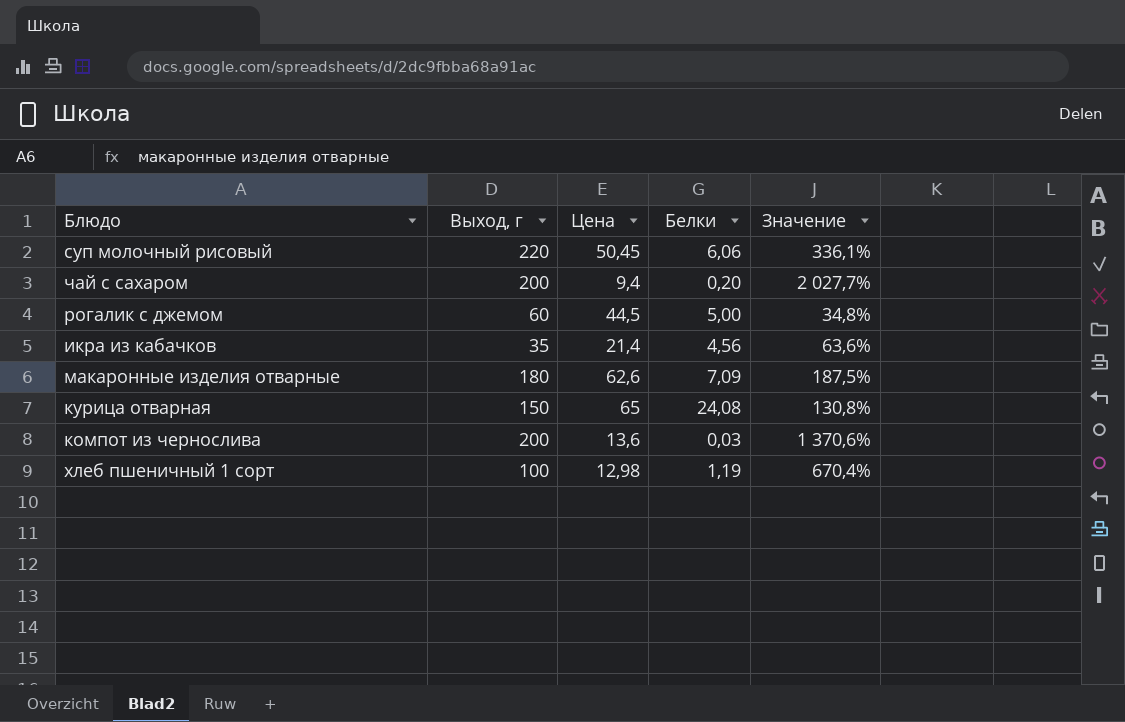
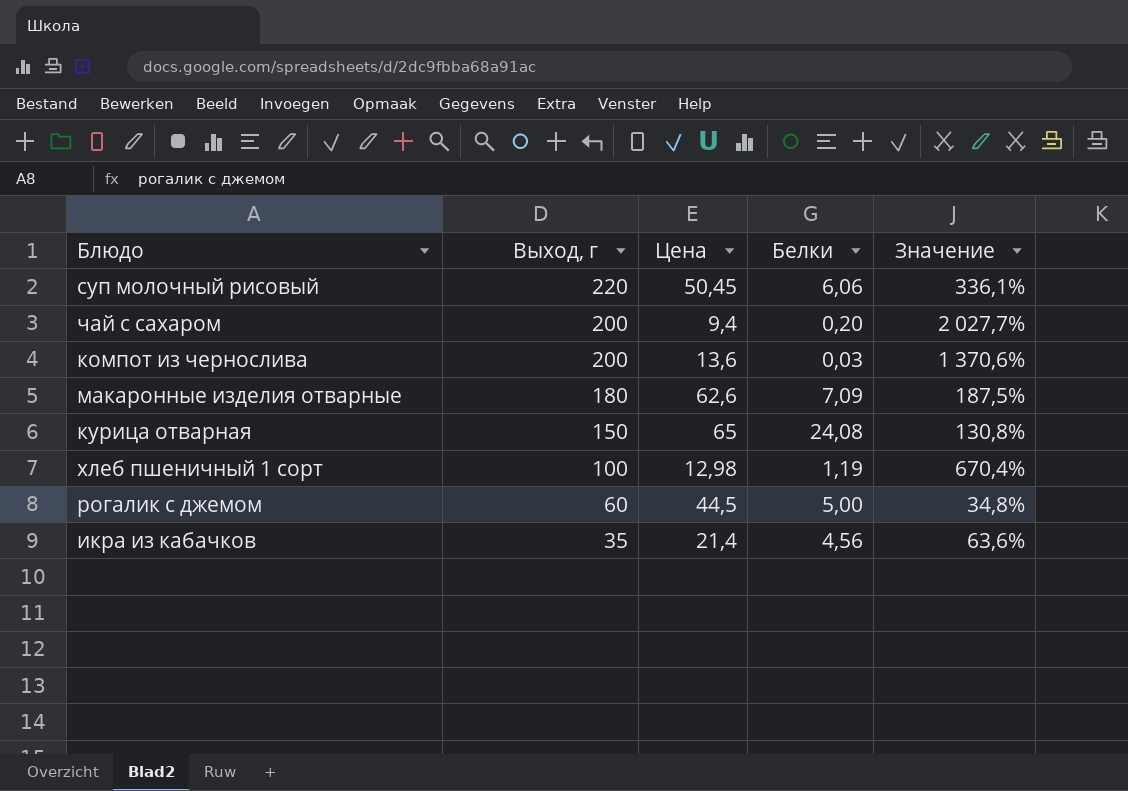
row order: none -> Выход, г descending

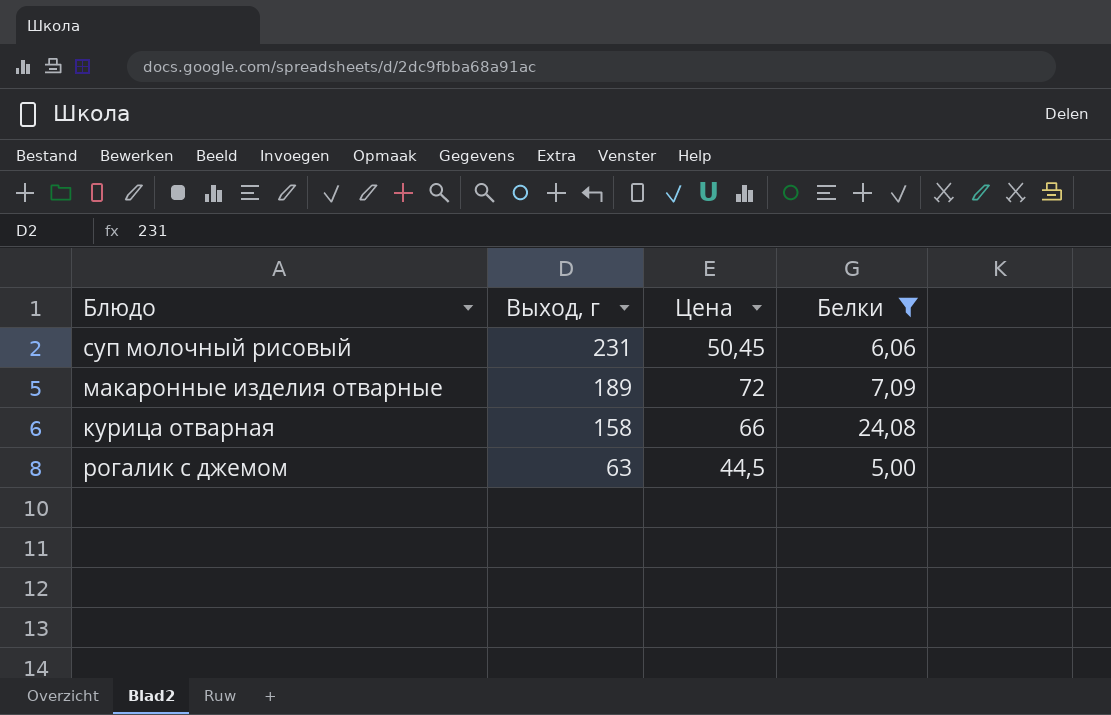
filter: none -> Белки >= 5,00
column Значение | formula: ([Выход, г] - [Цена]) / [Цена] -> none
суп молочный рисовый | Выход, г: 220 -> 231
макаронные изделия отварные | Выход, г: 180 -> 189
макаронные изделия отварные | Цена: 62,6 -> 72
курица отварная | Выход, г: 150 -> 158
курица отварная | Цена: 65 -> 66
рогалик с джемом | Выход, г: 60 -> 63

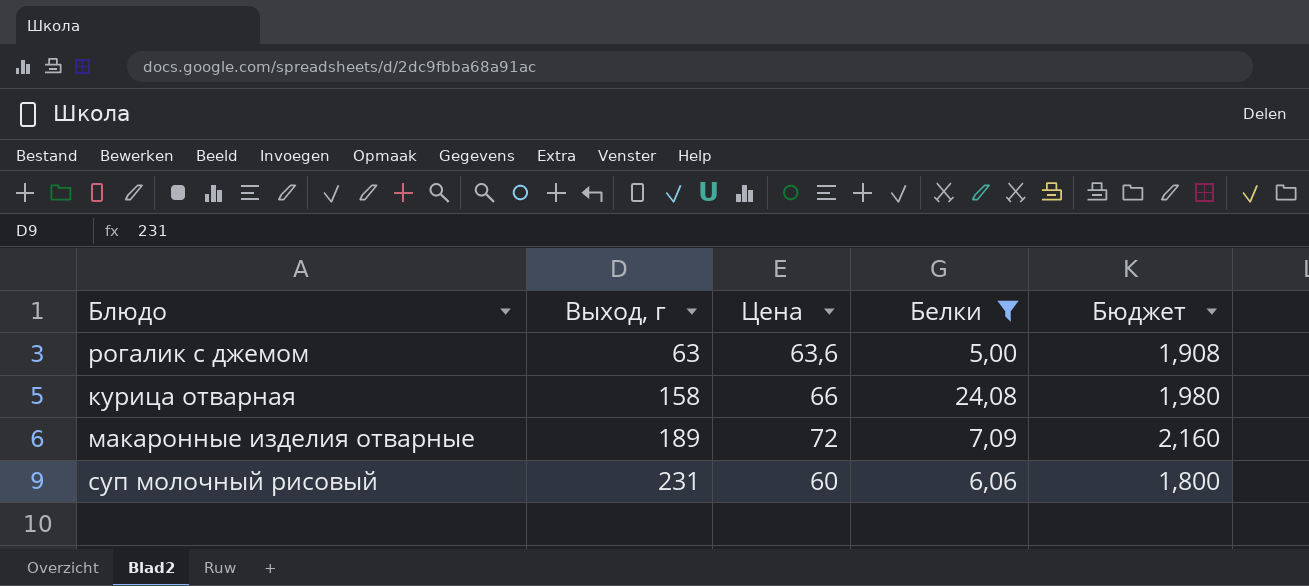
row order: Выход, г descending -> Выход, г ascending
column Бюджет | formula: none -> [Цена] * 0,03
рогалик с джемом | Цена: 44,5 -> 63,6
суп молочный рисовый | Цена: 50,45 -> 60

